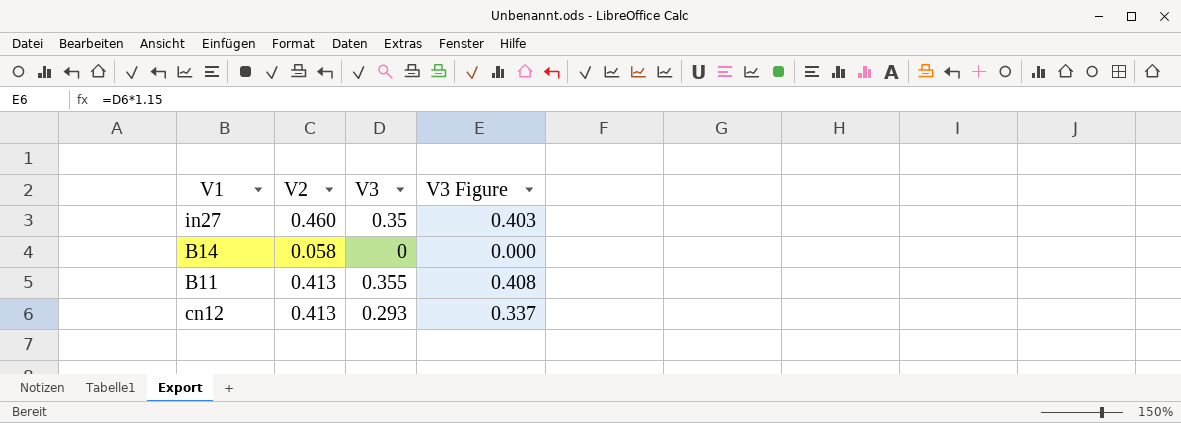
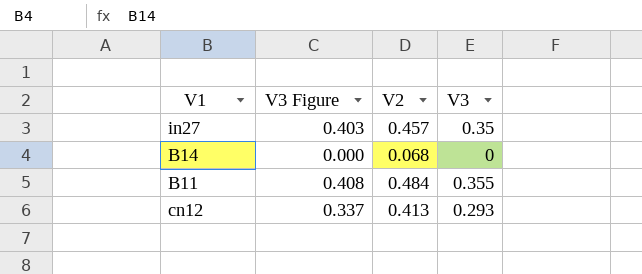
column V3 Figure | position: 4 -> 2
in27 | V2: 0.460 -> 0.457
B14 | V2: 0.058 -> 0.068
B11 | V2: 0.413 -> 0.484

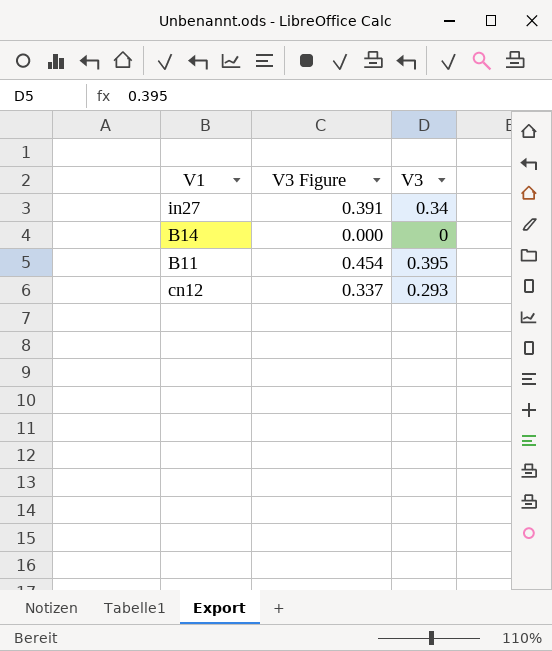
column V2 | position: 3 -> none
in27 | V3 Figure: 0.403 -> 0.391
in27 | V3: 0.35 -> 0.34
B11 | V3 Figure: 0.408 -> 0.454
B11 | V3: 0.355 -> 0.395

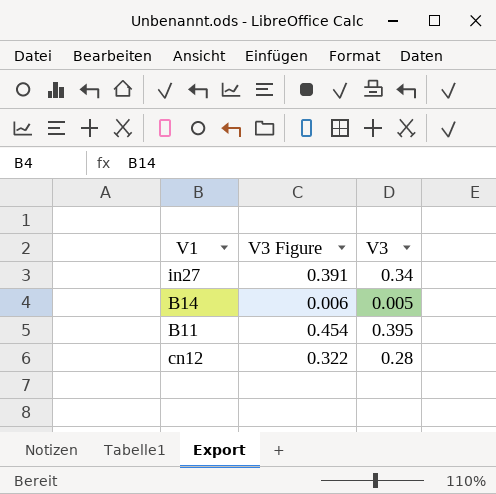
B14 | V3 Figure: 0.000 -> 0.006
B14 | V3: 0 -> 0.005
cn12 | V3 Figure: 0.337 -> 0.322
cn12 | V3: 0.293 -> 0.28

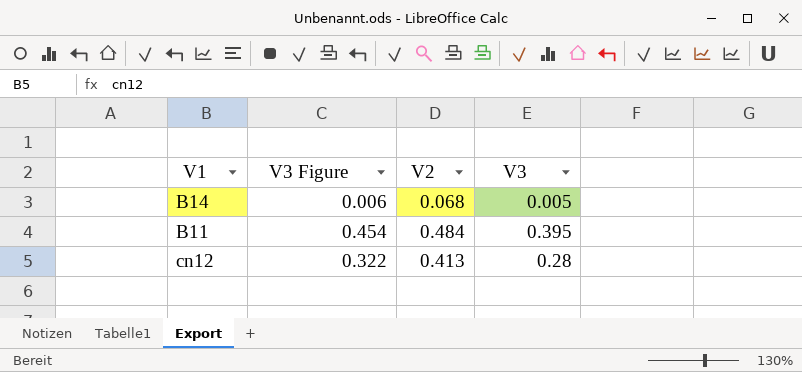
column V2 | position: none -> 3
row in27: 0.391 | 0.34 -> none

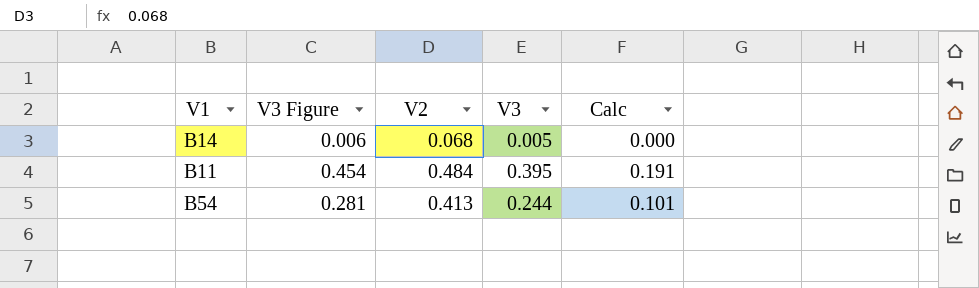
column Calc | formula: none -> [V2] * [V3]
row cn12: 0.322 | 0.413 | 0.28 -> none
row B54: none -> 0.281 | 0.413 | 0.244 | 0.101

